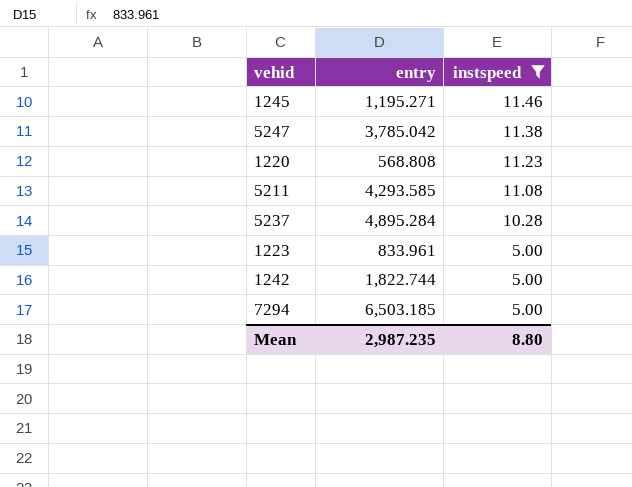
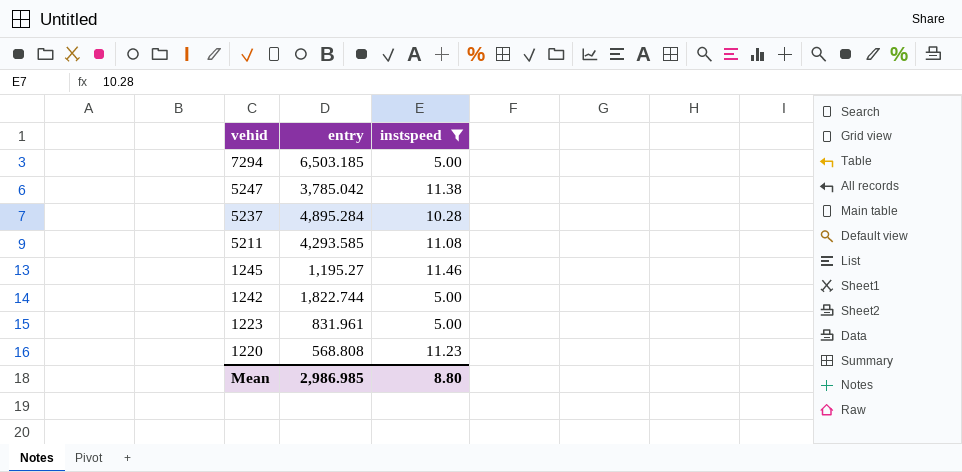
row order: instspeed descending -> vehid descending
1245 | entry: 1,195.271 -> 1,195.27
1223 | entry: 833.961 -> 831.961
Mean | entry: 2,987.235 -> 2,986.985

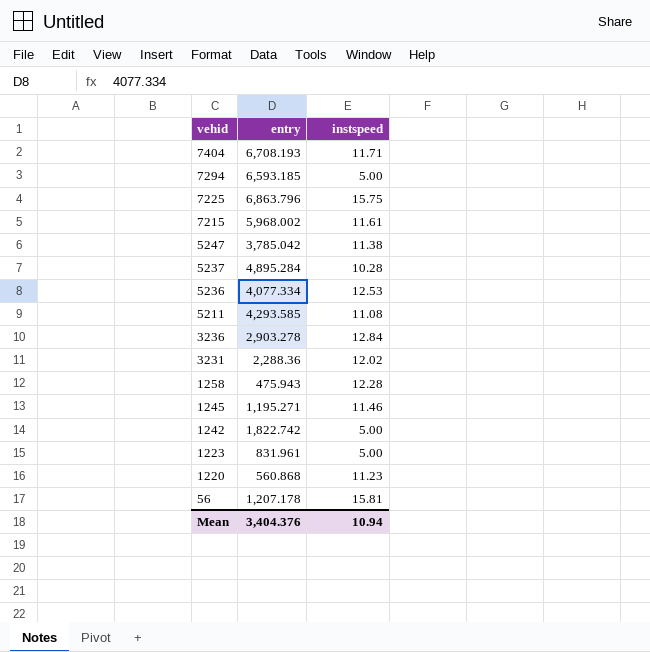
filter: instspeed <= 11.46 -> none
7294 | entry: 6,503.185 -> 6,593.185
1245 | entry: 1,195.27 -> 1,195.271
1242 | entry: 1,822.744 -> 1,822.742
1220 | entry: 568.808 -> 560.868
Mean | entry: 2,986.985 -> 3,404.376
Mean | instspeed: 8.80 -> 10.94

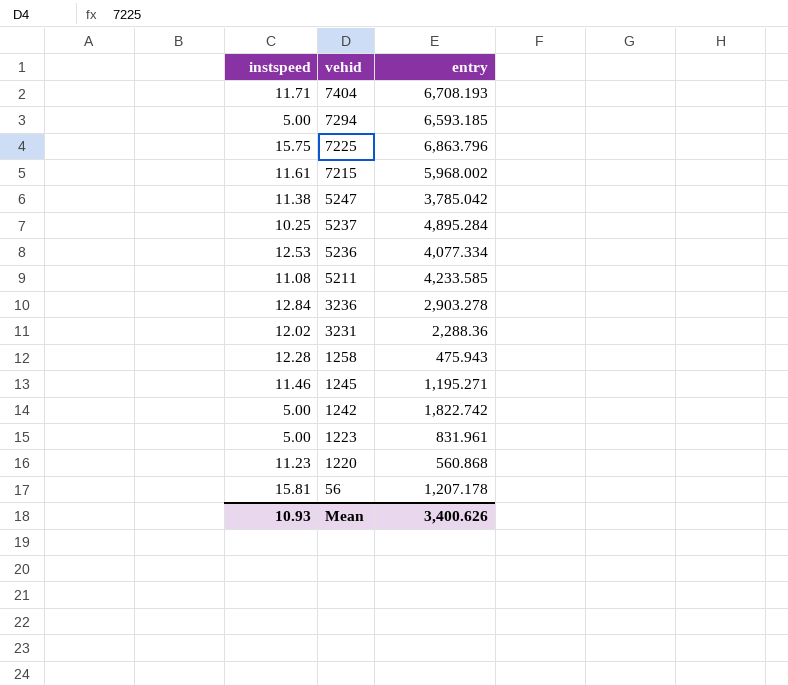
column instspeed | position: 3 -> 1
5237 | instspeed: 10.28 -> 10.25
5211 | entry: 4,293.585 -> 4,233.585
Mean | instspeed: 10.94 -> 10.93
Mean | entry: 3,404.376 -> 3,400.626

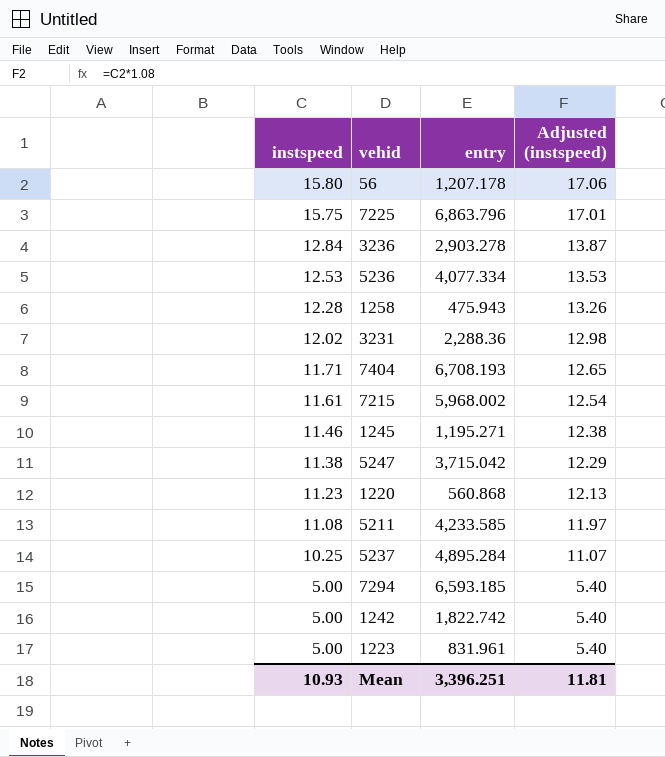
row order: vehid descending -> instspeed descending
column Adjusted (instspeed) | formula: none -> [instspeed] * 1.08
56 | instspeed: 15.81 -> 15.80
5247 | entry: 3,785.042 -> 3,715.042
Mean | entry: 3,400.626 -> 3,396.251

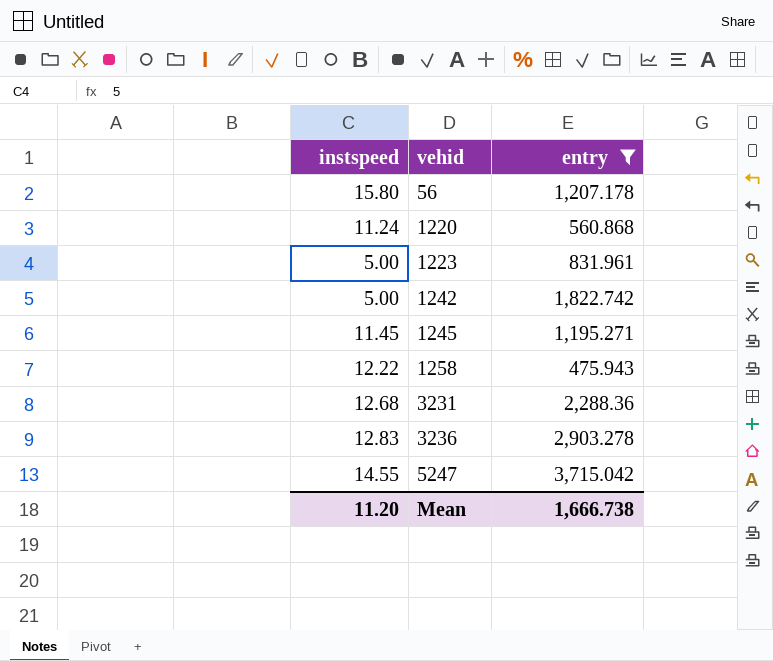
filter: none -> entry <= 3,715.042
row order: instspeed descending -> vehid ascending
column Adjusted (instspeed) | formula: [instspeed] * 1.08 -> none
1220 | instspeed: 11.23 -> 11.24
1245 | instspeed: 11.46 -> 11.45
1258 | instspeed: 12.28 -> 12.22
3231 | instspeed: 12.02 -> 12.68
3236 | instspeed: 12.84 -> 12.83
5247 | instspeed: 11.38 -> 14.55
Mean | instspeed: 10.93 -> 11.20
Mean | entry: 3,396.251 -> 1,666.738

